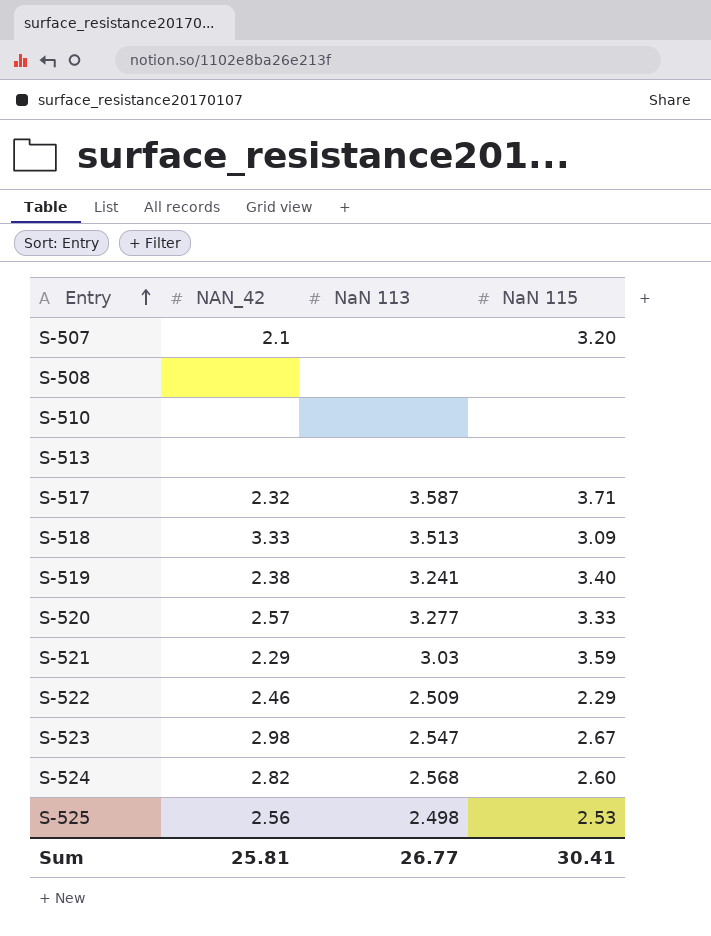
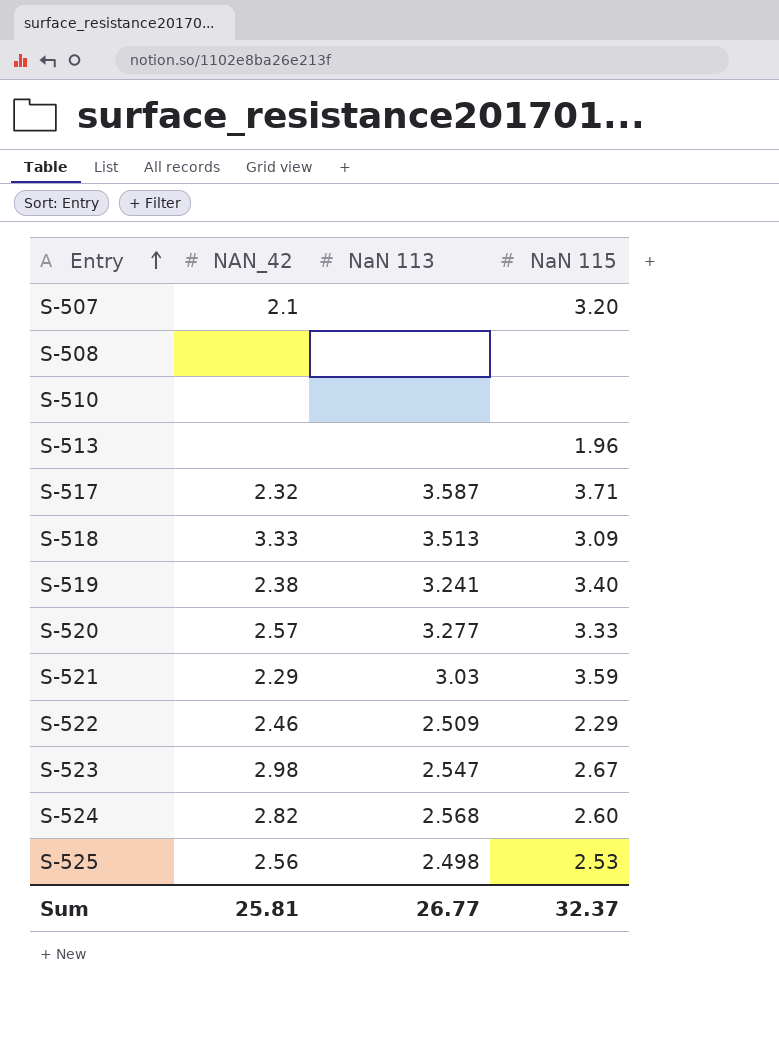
S-513 | NaN 115: none -> 1.96
Sum | NaN 115: 30.41 -> 32.37

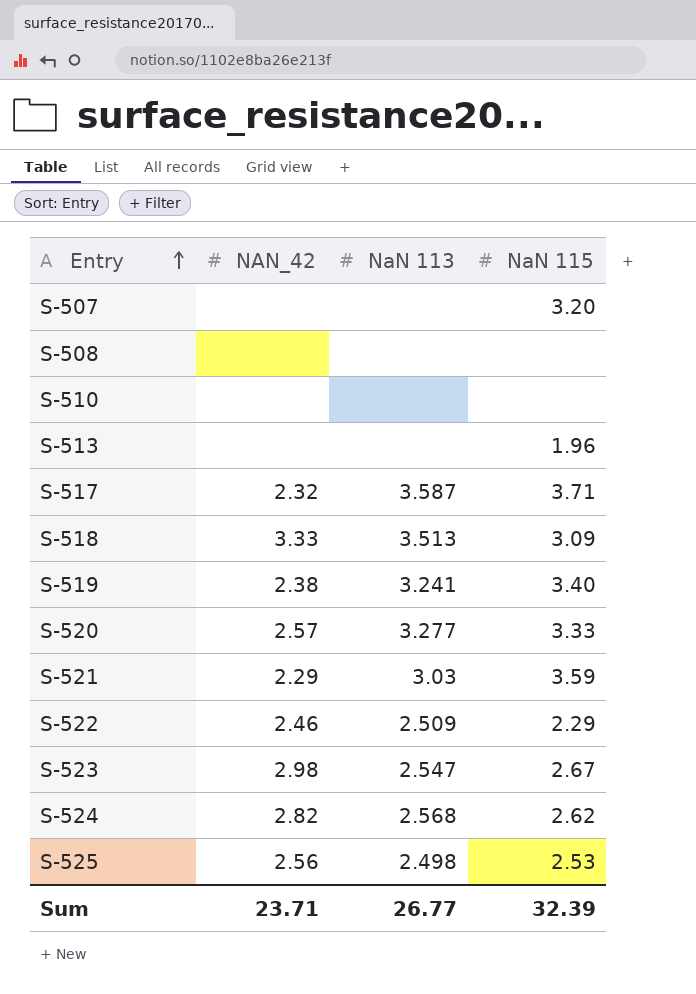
S-507 | NAN_42: 2.1 -> none
S-524 | NaN 115: 2.60 -> 2.62
Sum | NAN_42: 25.81 -> 23.71
Sum | NaN 115: 32.37 -> 32.39

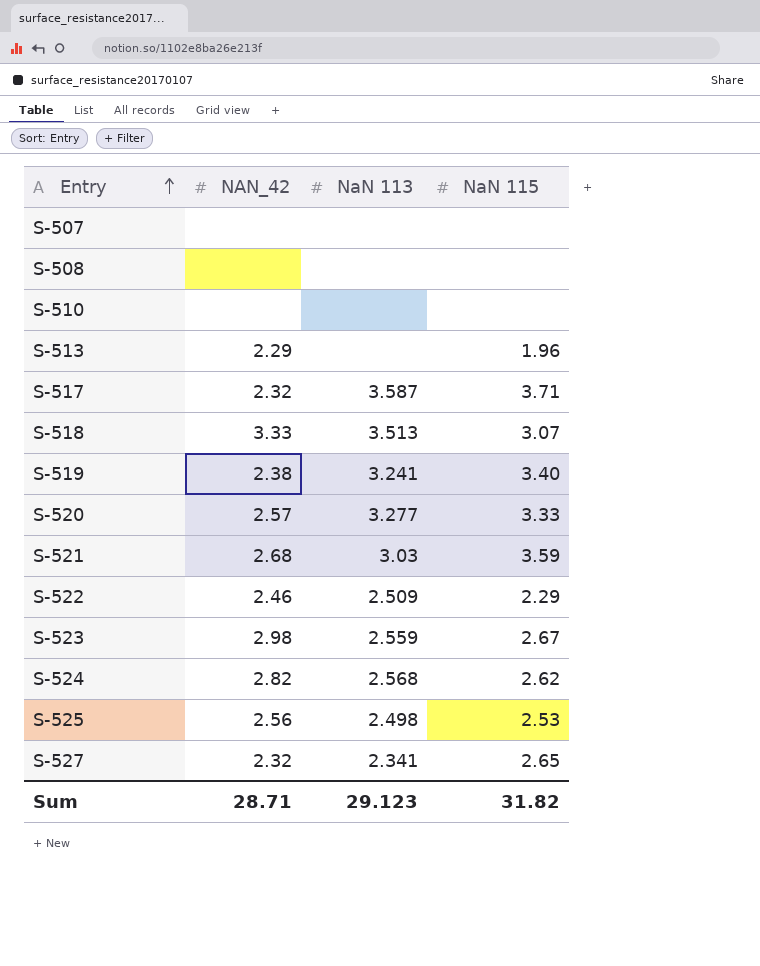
S-507 | NaN 115: 3.20 -> none
S-513 | NAN_42: none -> 2.29
S-518 | NaN 115: 3.09 -> 3.07
S-521 | NAN_42: 2.29 -> 2.68
S-523 | NaN 113: 2.547 -> 2.559
row S-527: none -> 2.32 | 2.341 | 2.65
Sum | NAN_42: 23.71 -> 28.71
Sum | NaN 113: 26.77 -> 29.123
Sum | NaN 115: 32.39 -> 31.82

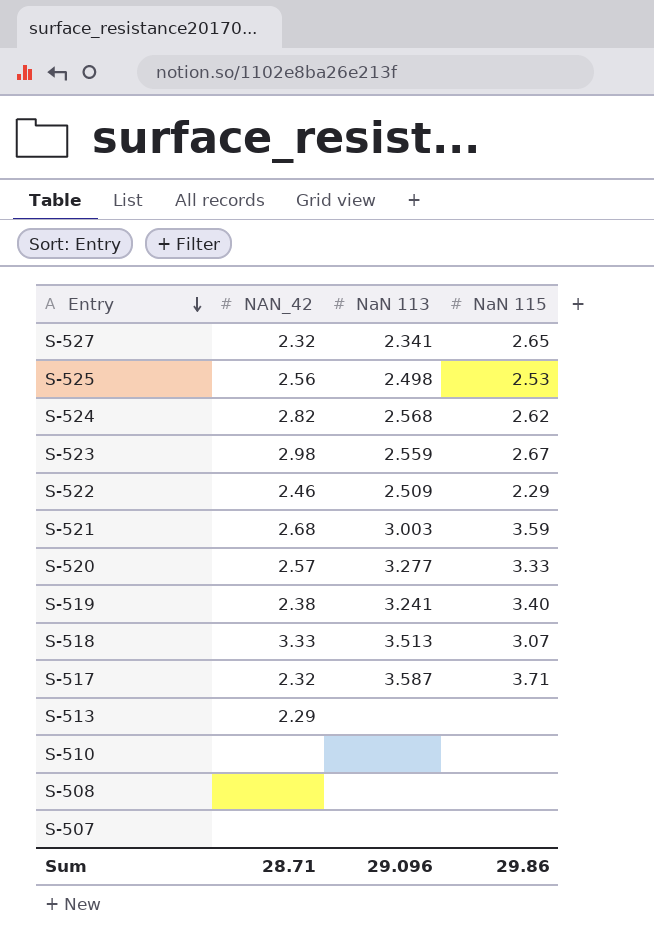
row order: Entry ascending -> Entry descending
S-521 | NaN 113: 3.03 -> 3.003
S-513 | NaN 115: 1.96 -> none
Sum | NaN 113: 29.123 -> 29.096
Sum | NaN 115: 31.82 -> 29.86

